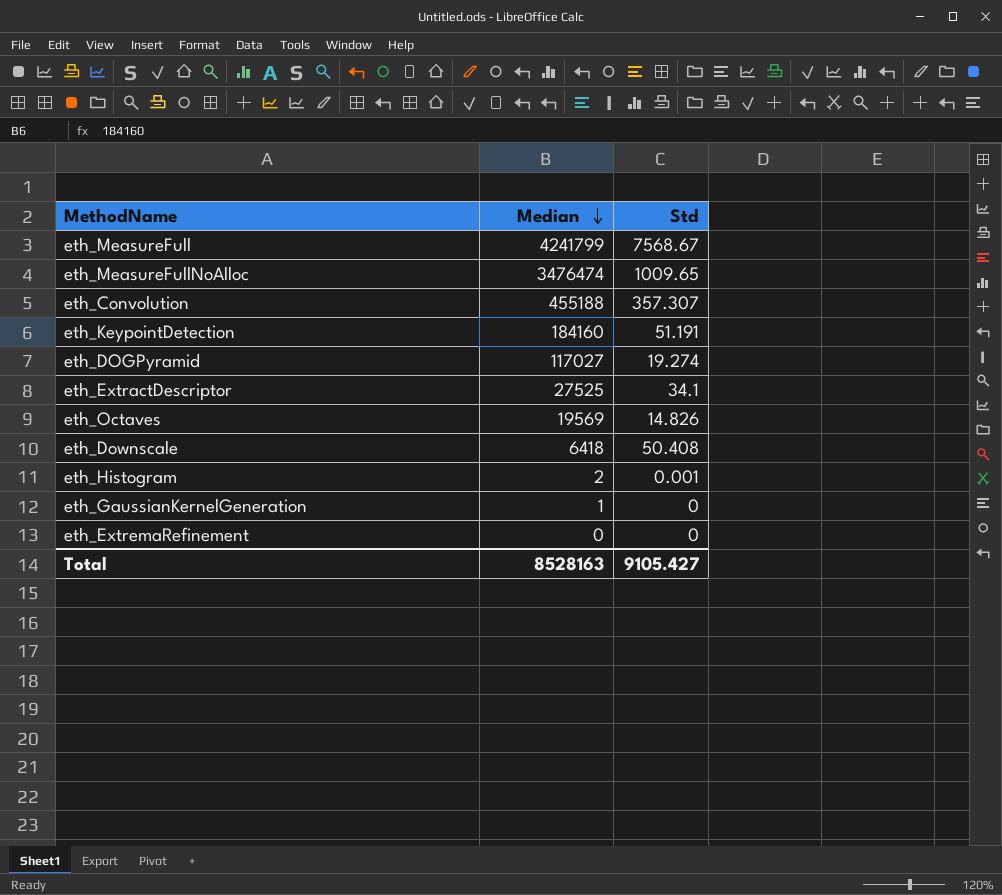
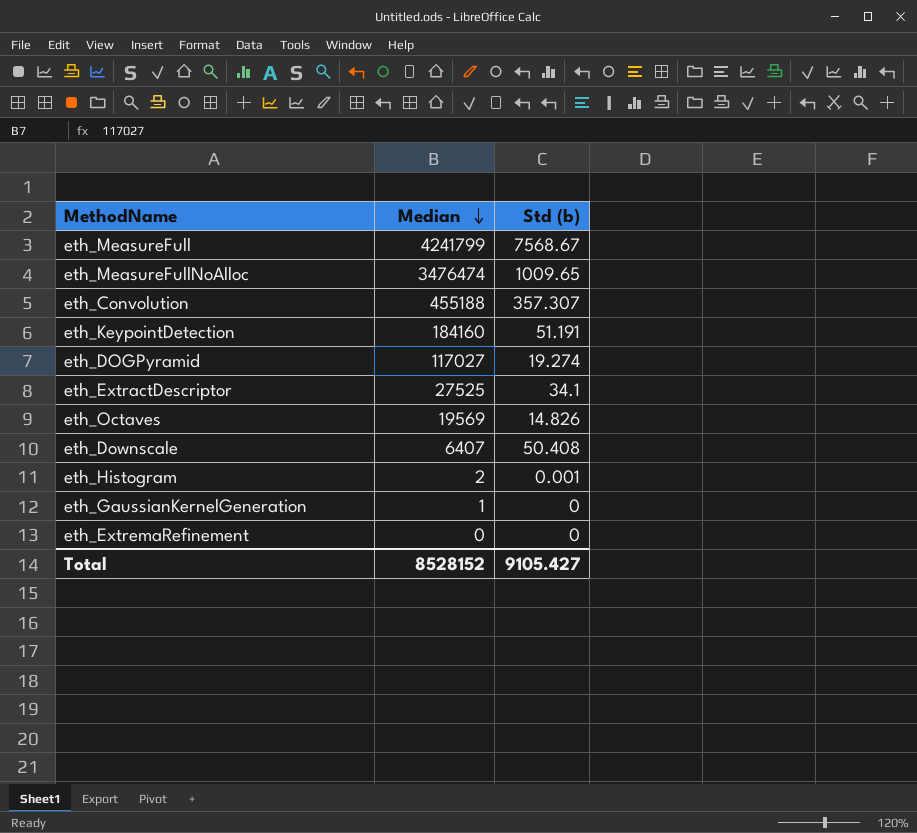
column name: Std -> Std (b)
eth_Downscale | Median: 6418 -> 6407
Total | Median: 8528163 -> 8528152

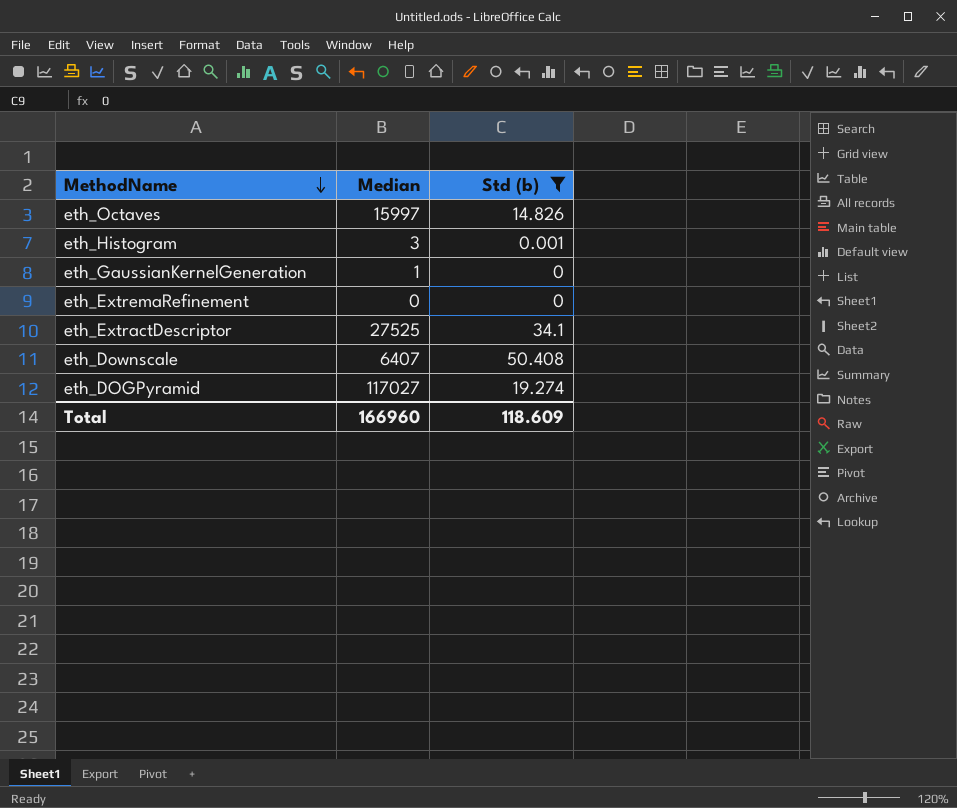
filter: none -> Std (b) <= 50.408
row order: Median descending -> MethodName descending
eth_Octaves | Median: 19569 -> 15997
eth_Histogram | Median: 2 -> 3
Total | Median: 8528152 -> 166960
Total | Std (b): 9105.427 -> 118.609

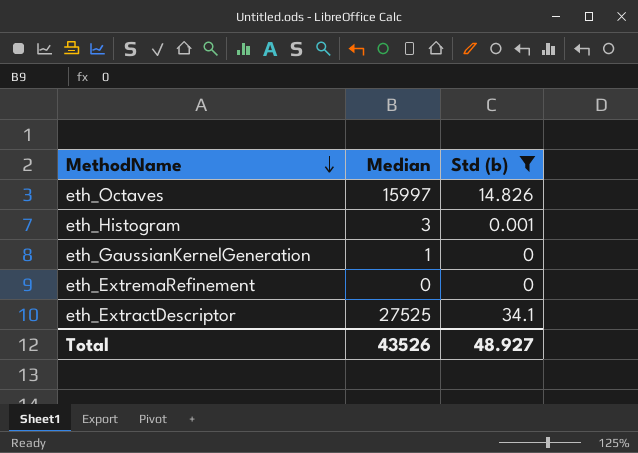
row eth_Downscale: 6407 | 50.408 -> none
row eth_DOGPyramid: 117027 | 19.274 -> none
Total | Median: 166960 -> 43526
Total | Std (b): 118.609 -> 48.927

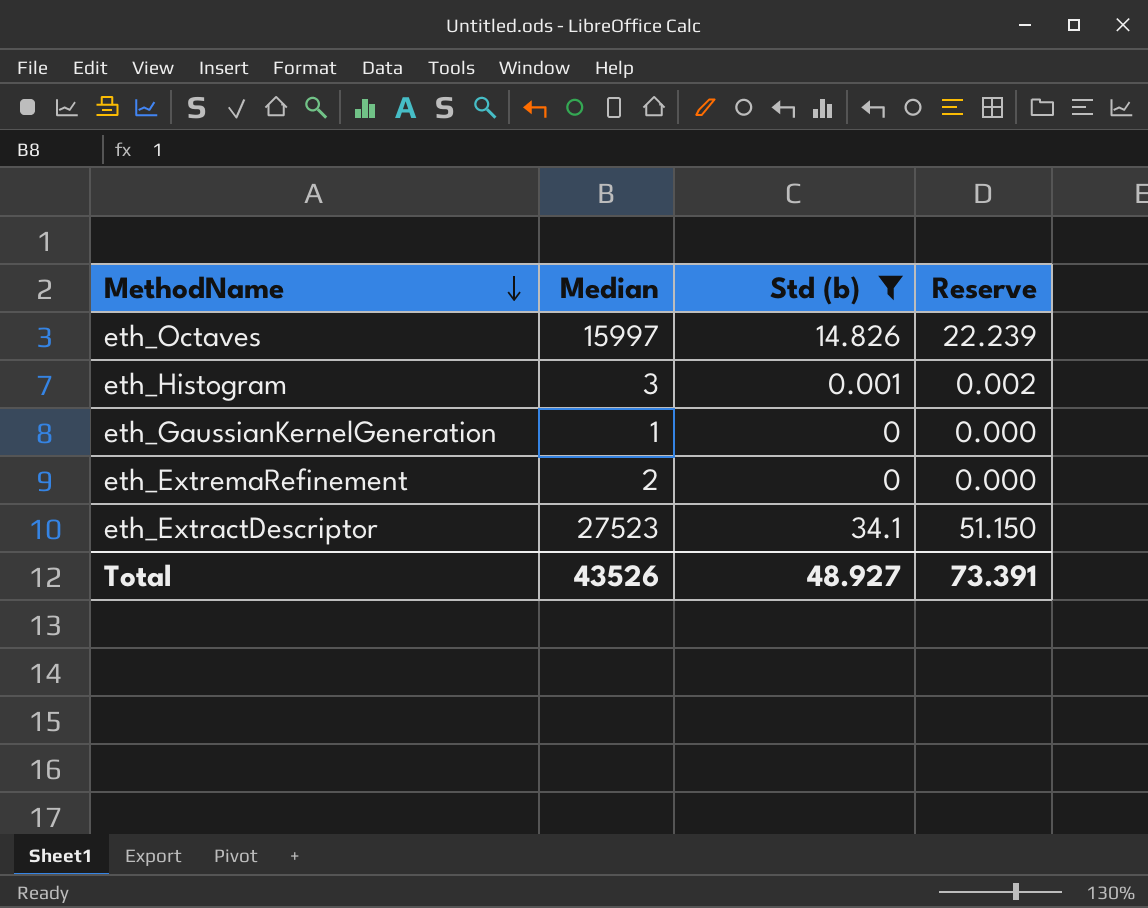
column Reserve | formula: none -> [Std (b)] * 1.5
eth_ExtremaRefinement | Median: 0 -> 2
eth_ExtractDescriptor | Median: 27525 -> 27523

